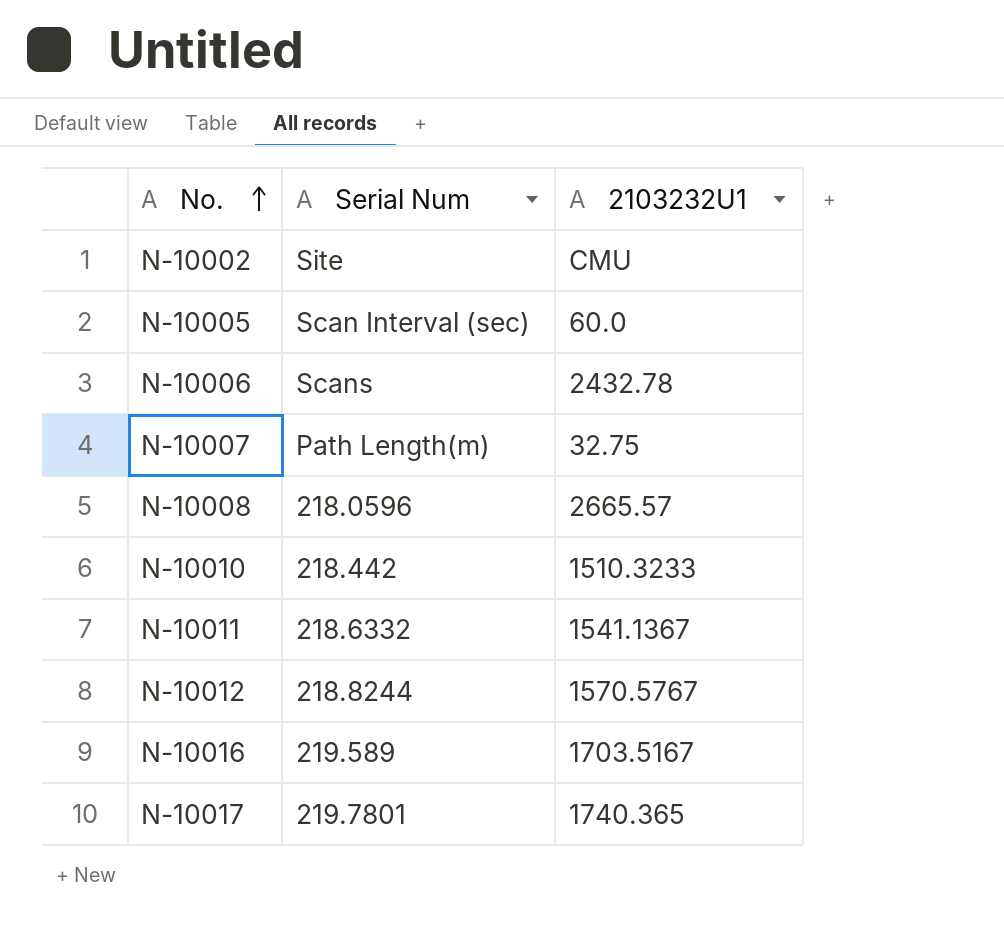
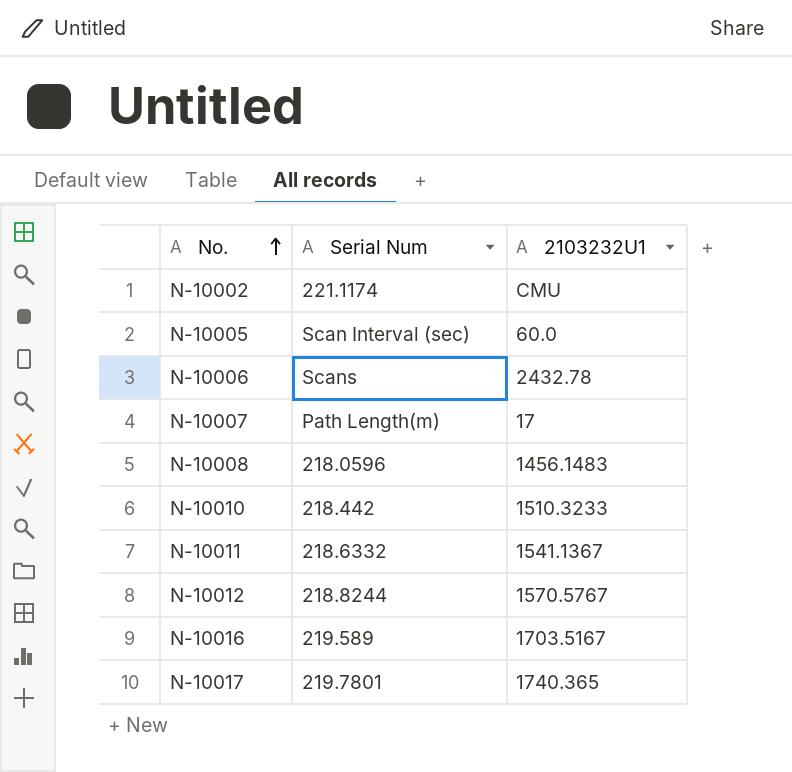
N-10002 | Serial Num: Site -> 221.1174
N-10007 | 2103232U1: 32.75 -> 17
N-10008 | 2103232U1: 2665.57 -> 1456.1483

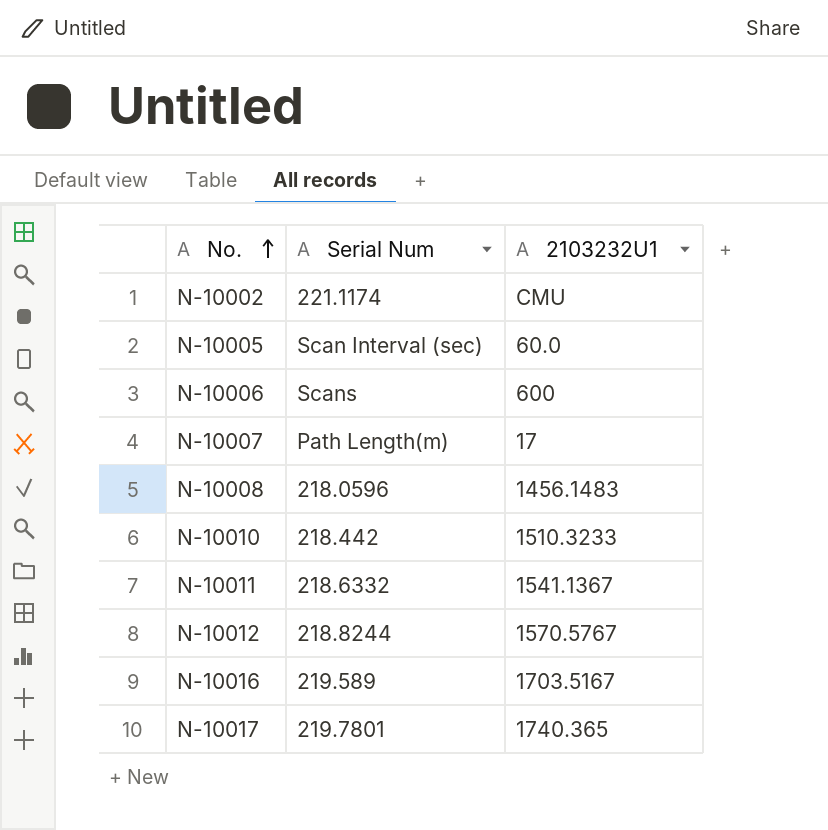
N-10006 | 2103232U1: 2432.78 -> 600

